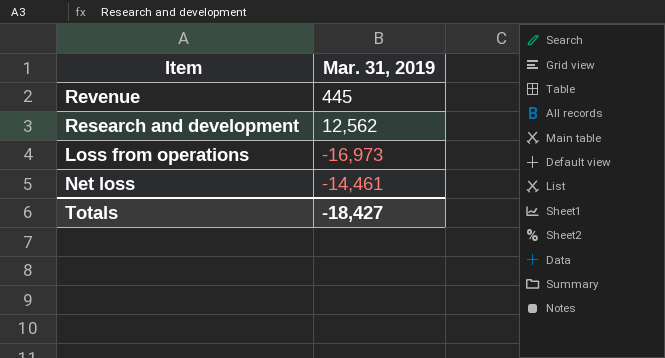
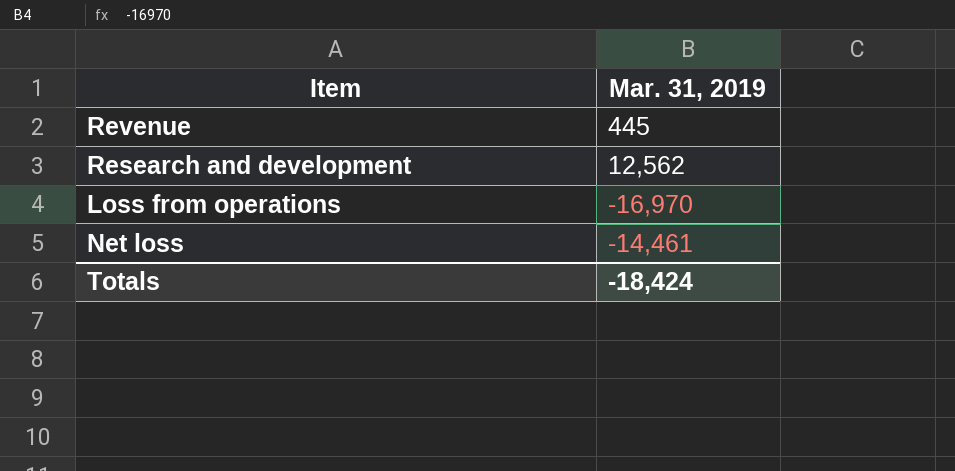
Loss from operations | Mar. 31, 2019: -16,973 -> -16,970
Totals | Mar. 31, 2019: -18,427 -> -18,424

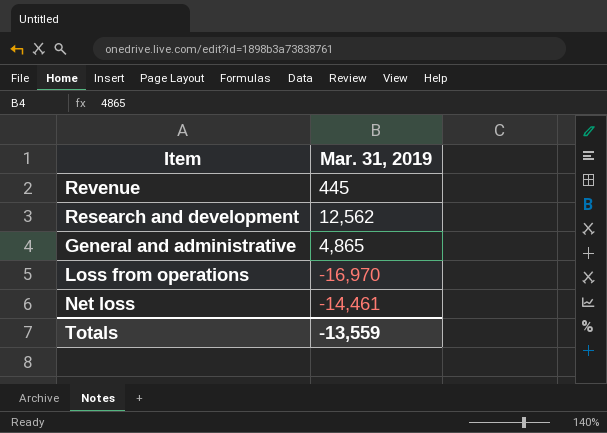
row General and administrative: none -> 4,865
Totals | Mar. 31, 2019: -18,424 -> -13,559

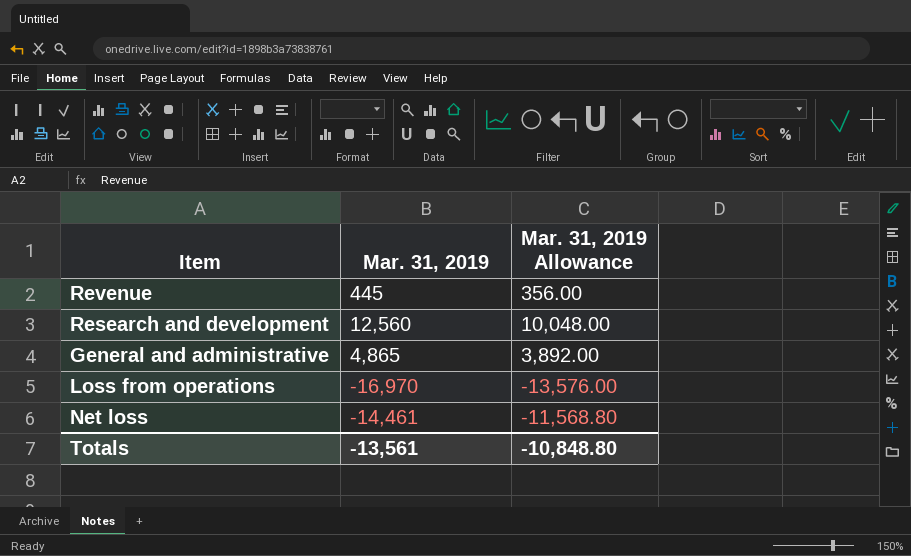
column Mar. 31, 2019 Allowance | formula: none -> [Mar. 31, 2019] * 0.8
Research and development | Mar. 31, 2019: 12,562 -> 12,560
Totals | Mar. 31, 2019: -13,559 -> -13,561

